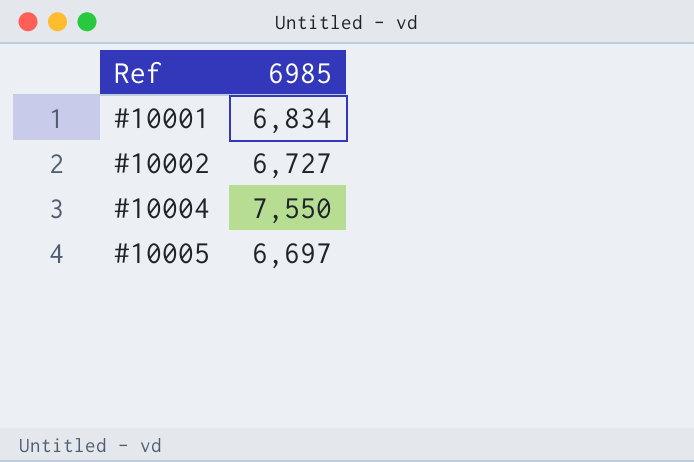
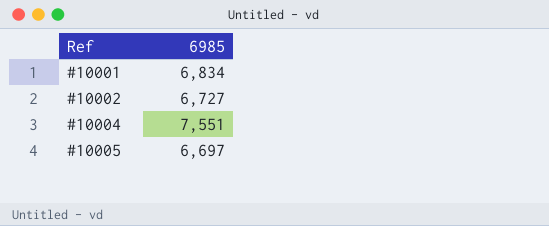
#10004 | 6985: 7,550 -> 7,551

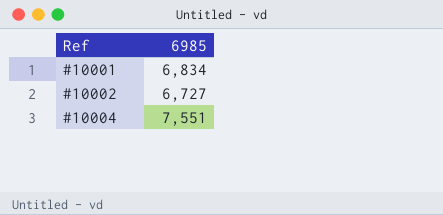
row #10005: 6,697 -> none

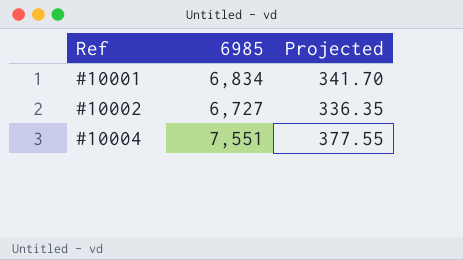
column Projected | formula: none -> [6985] * 0.05

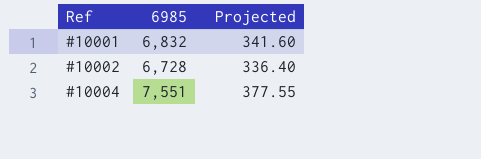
#10001 | 6985: 6,834 -> 6,832
#10001 | Projected: 341.70 -> 341.60
#10002 | 6985: 6,727 -> 6,728
#10002 | Projected: 336.35 -> 336.40

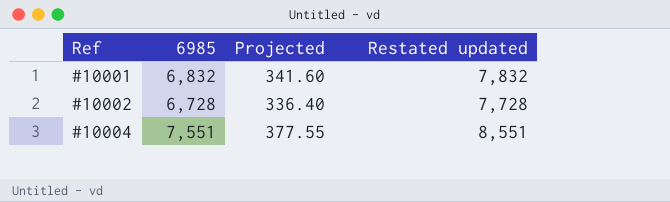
column Restated updated | formula: none -> [6985] + 1000

